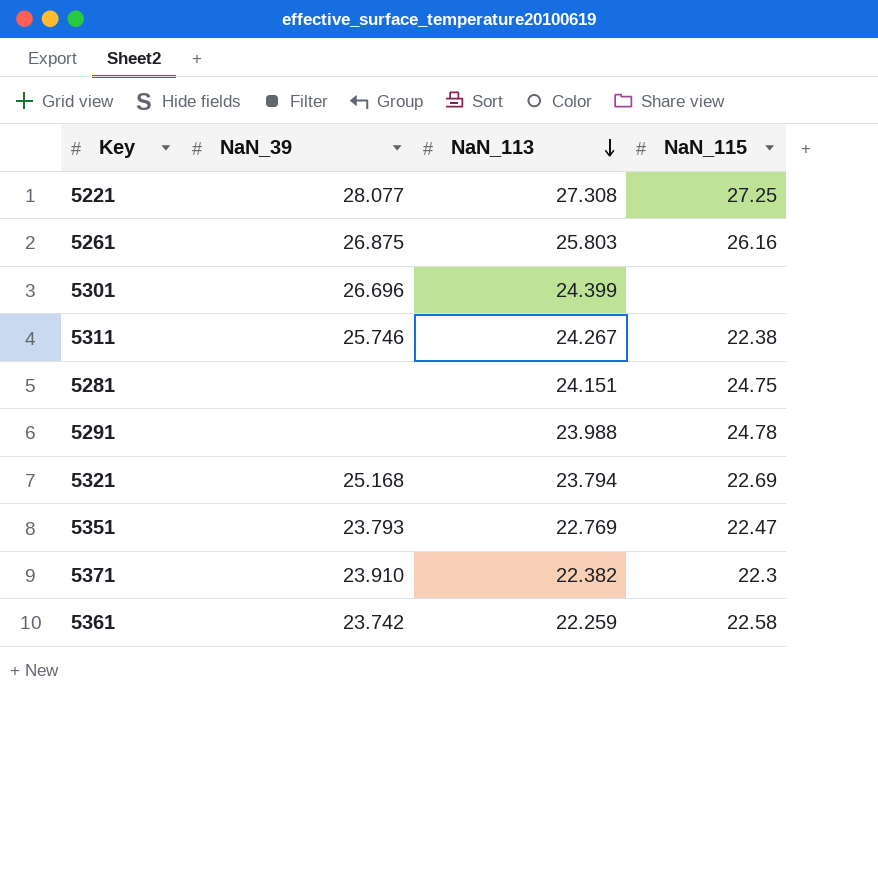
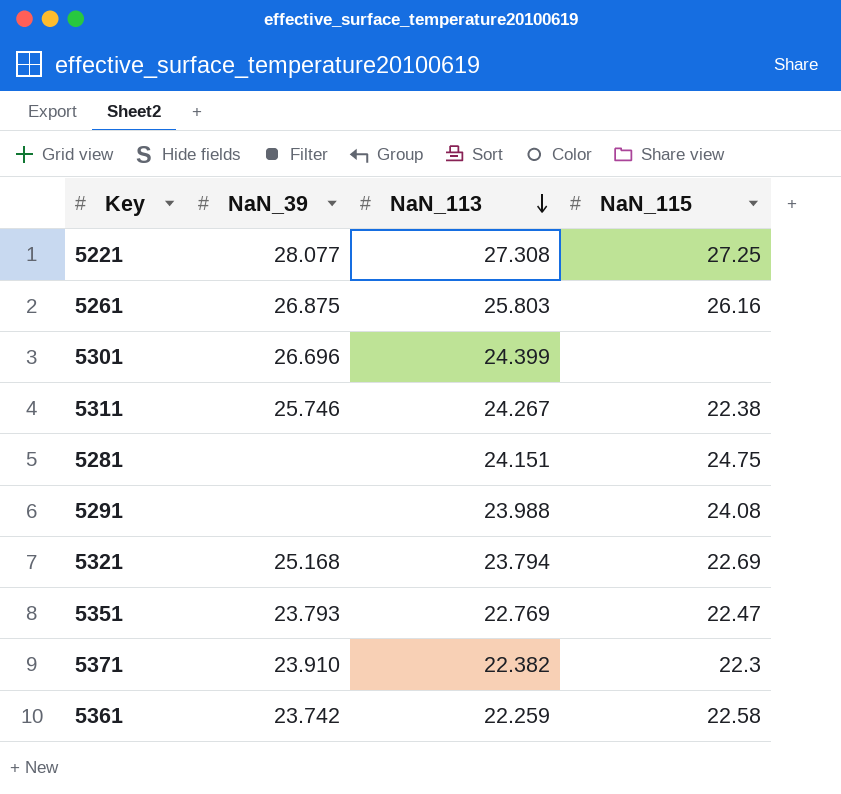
5291 | NaN_115: 24.78 -> 24.08

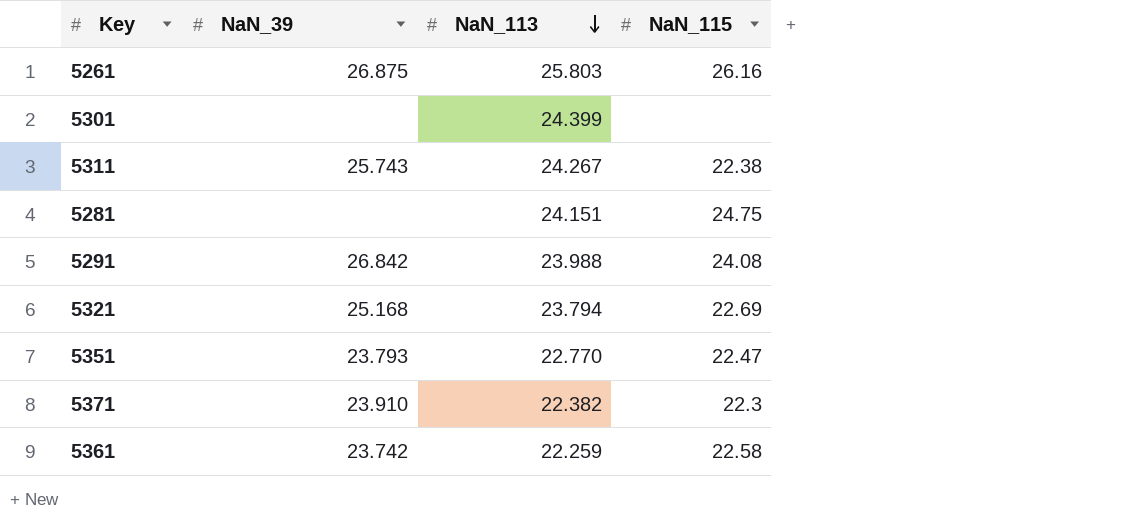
row 5221: 28.077 | 27.308 | 27.25 -> none
5301 | NaN_39: 26.696 -> none
5311 | NaN_39: 25.746 -> 25.743
5291 | NaN_39: none -> 26.842
5351 | NaN_113: 22.769 -> 22.770

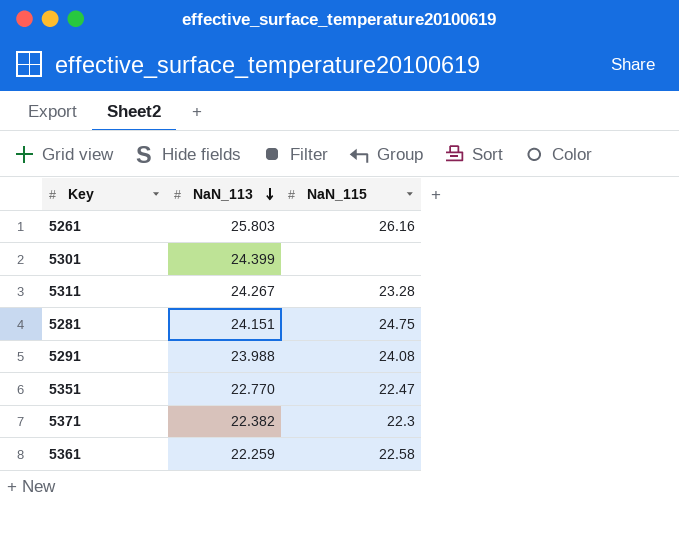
column NaN_39 | position: 2 -> none
row 5321: 25.168 | 23.794 | 22.69 -> none
5311 | NaN_115: 22.38 -> 23.28

